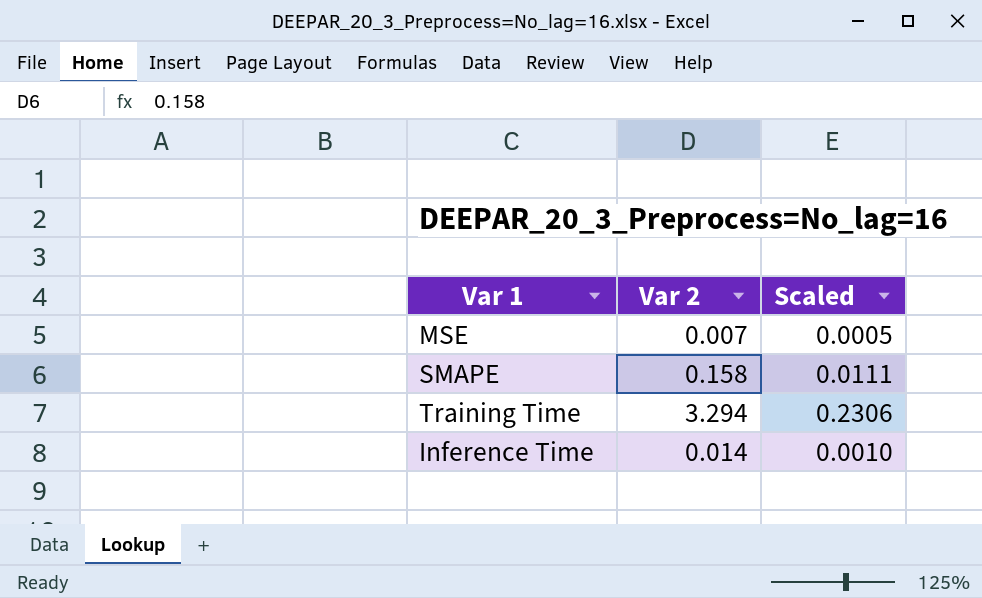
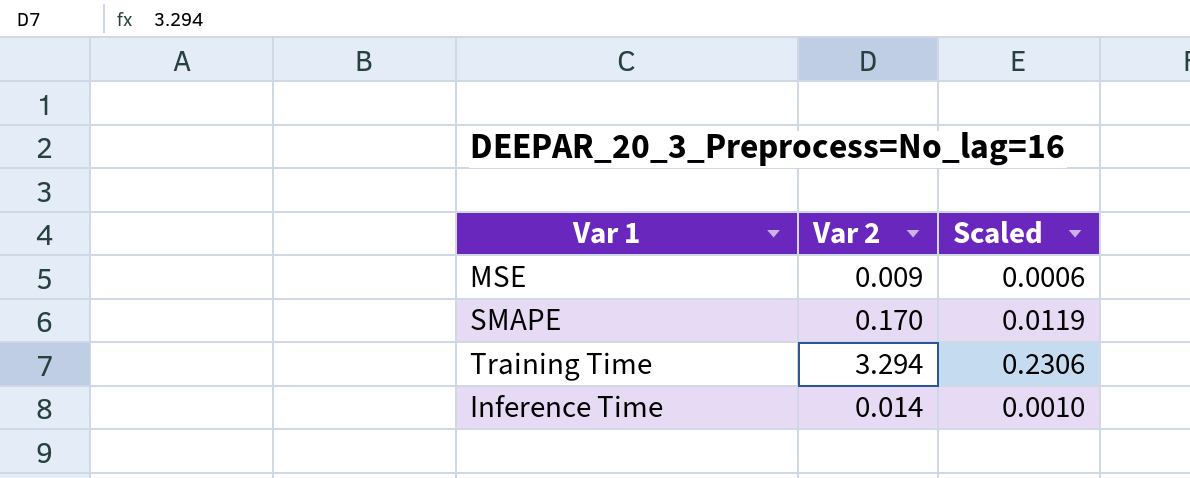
MSE | Var 2: 0.007 -> 0.009
MSE | Scaled: 0.0005 -> 0.0006
SMAPE | Var 2: 0.158 -> 0.170
SMAPE | Scaled: 0.0111 -> 0.0119

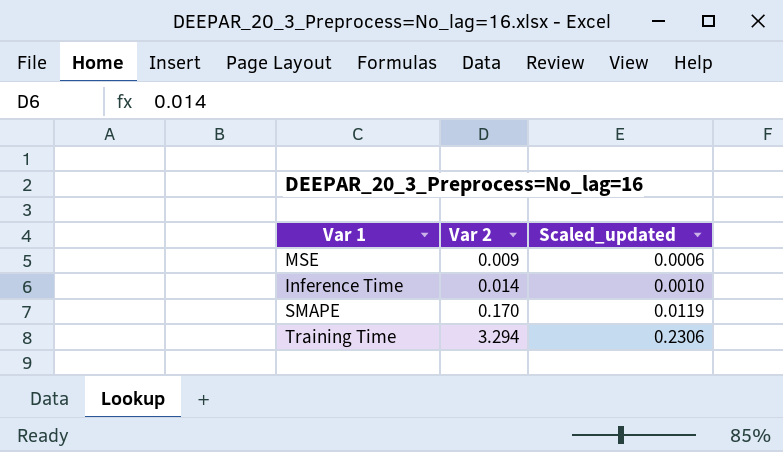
row order: none -> Var 2 ascending
column name: Scaled -> Scaled_updated

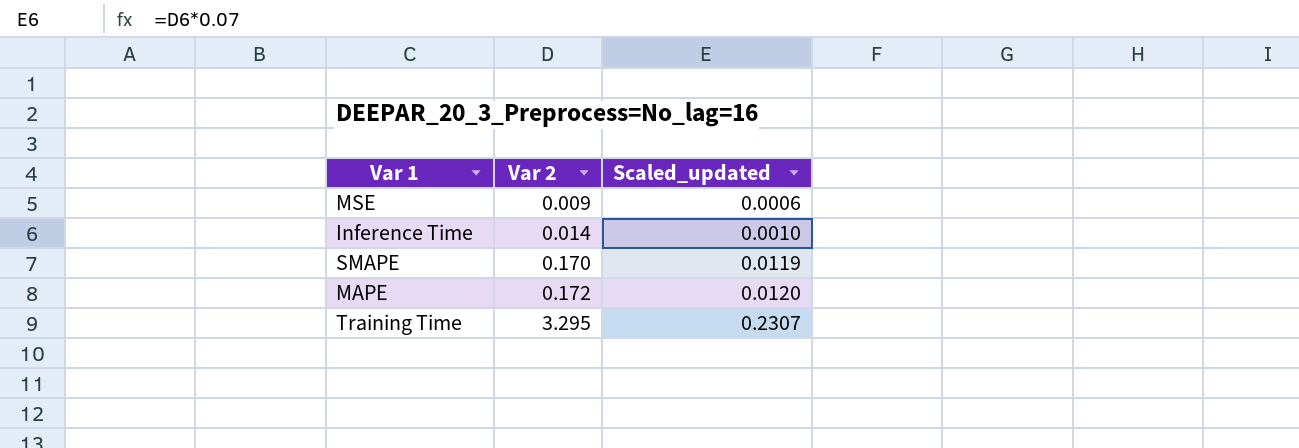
row MAPE: none -> 0.172 | 0.0120
Training Time | Var 2: 3.294 -> 3.295
Training Time | Scaled_updated: 0.2306 -> 0.2307

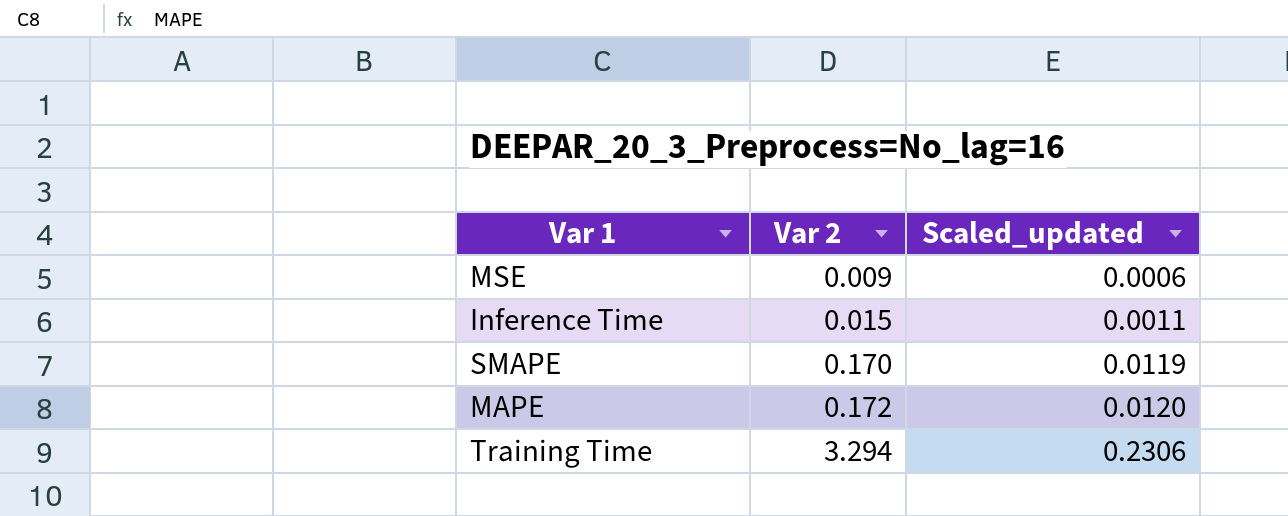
Inference Time | Var 2: 0.014 -> 0.015
Inference Time | Scaled_updated: 0.0010 -> 0.0011
Training Time | Var 2: 3.295 -> 3.294
Training Time | Scaled_updated: 0.2307 -> 0.2306

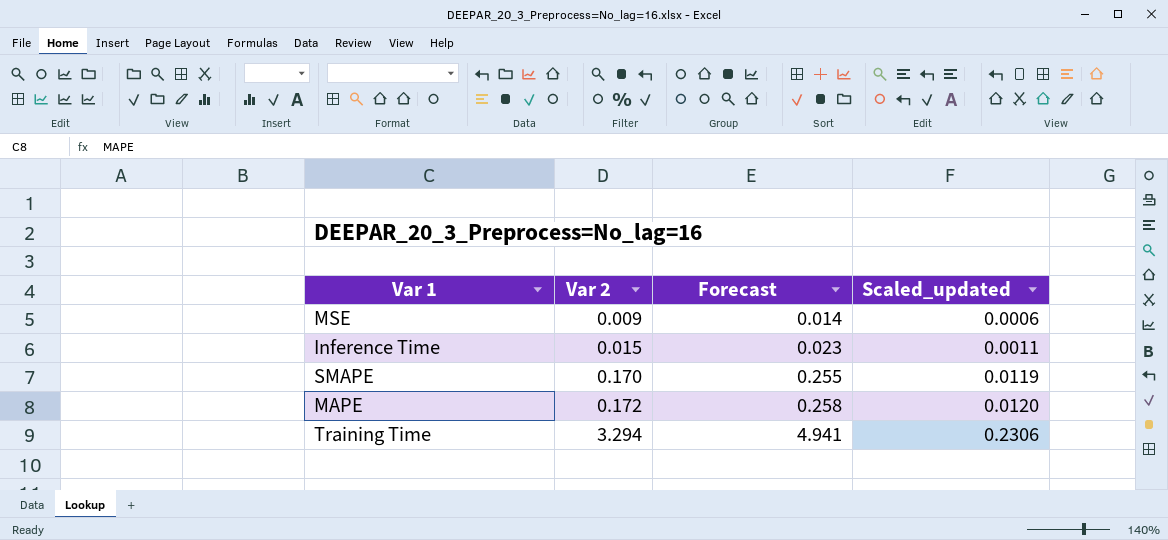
column Forecast | formula: none -> [Var 2] * 1.5

